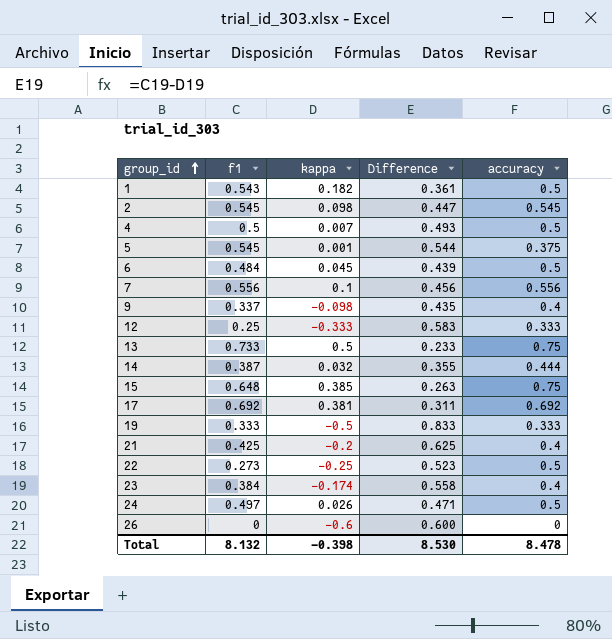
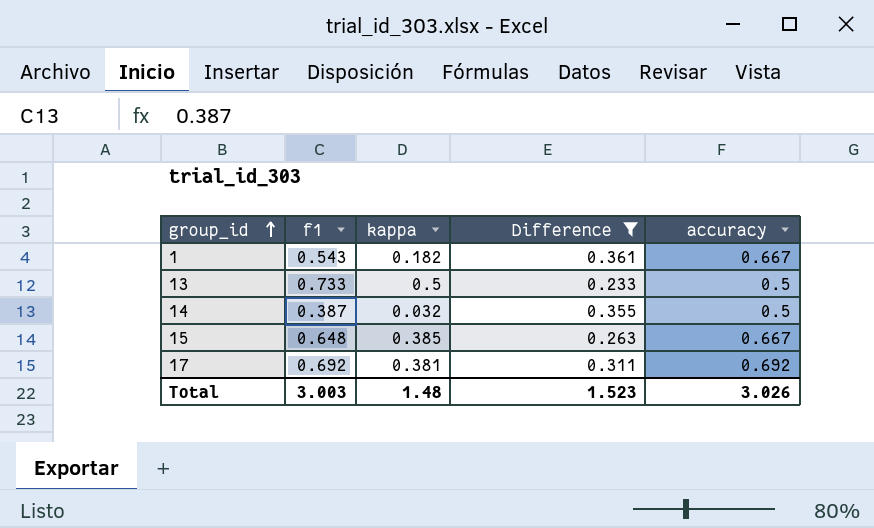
filter: none -> Difference <= 0.361
1 | accuracy: 0.5 -> 0.667
13 | accuracy: 0.75 -> 0.5
14 | accuracy: 0.444 -> 0.5
15 | accuracy: 0.75 -> 0.667
Total | f1: 8.132 -> 3.003
Total | kappa: -0.398 -> 1.48
Total | Difference: 8.530 -> 1.523
Total | accuracy: 8.478 -> 3.026

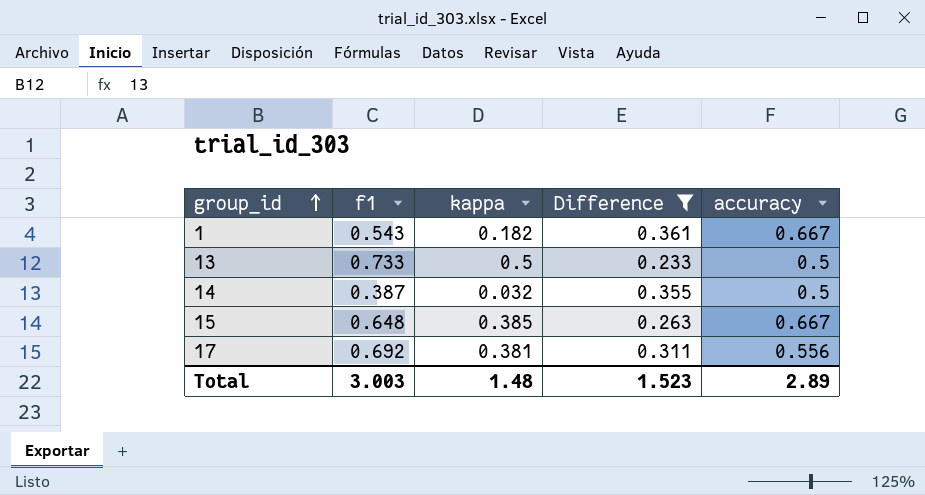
17 | accuracy: 0.692 -> 0.556
Total | accuracy: 3.026 -> 2.89

